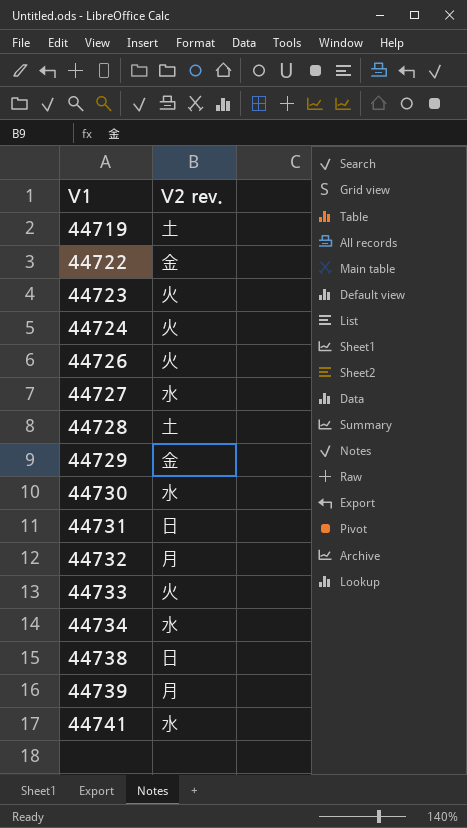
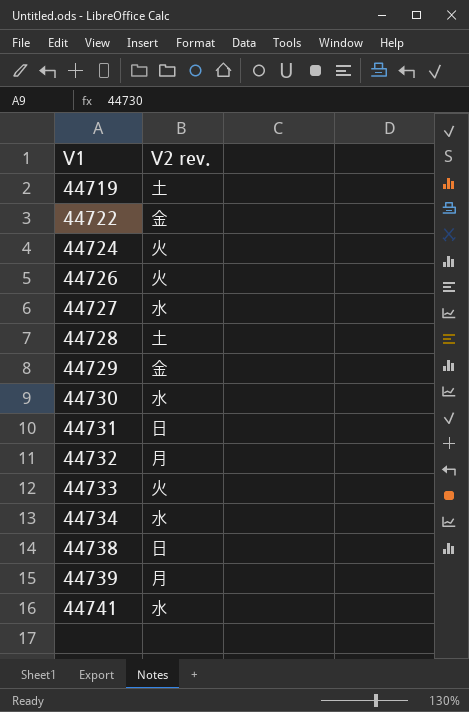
row 44723: 火 -> none

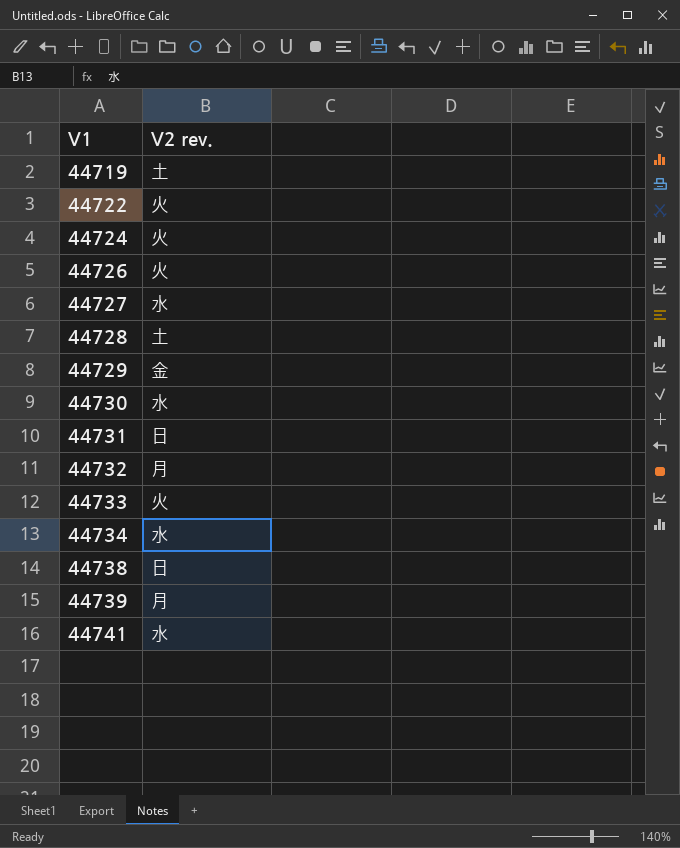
44722 | V2 rev.: 金 -> 火

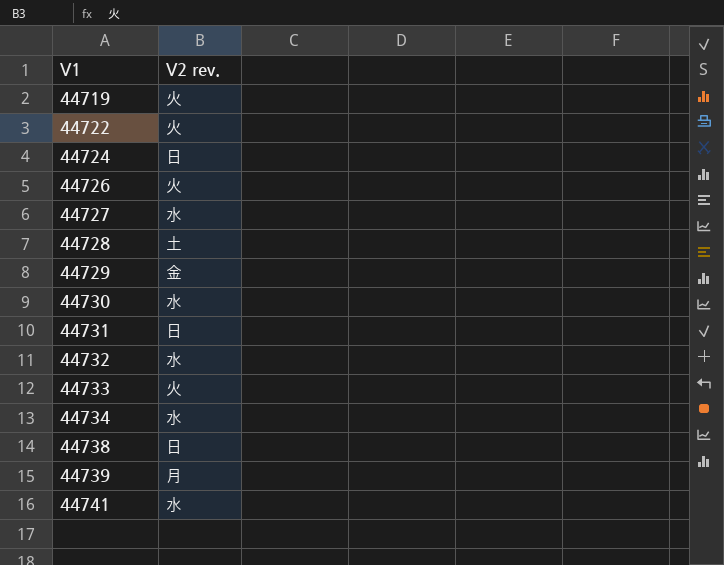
44719 | V2 rev.: 土 -> 火
44724 | V2 rev.: 火 -> 日
44732 | V2 rev.: 月 -> 水

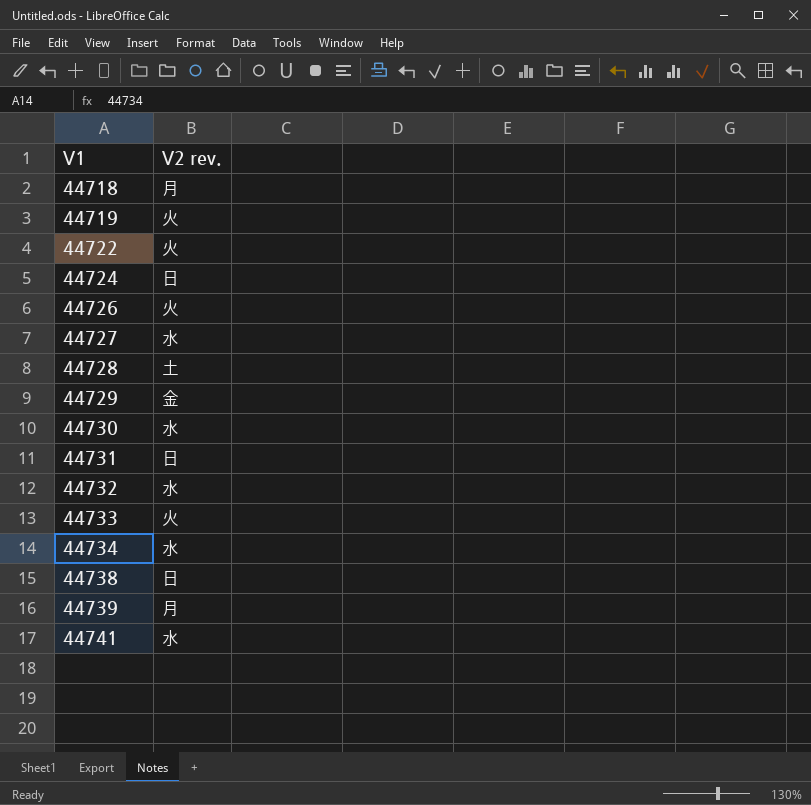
row 44718: none -> 月

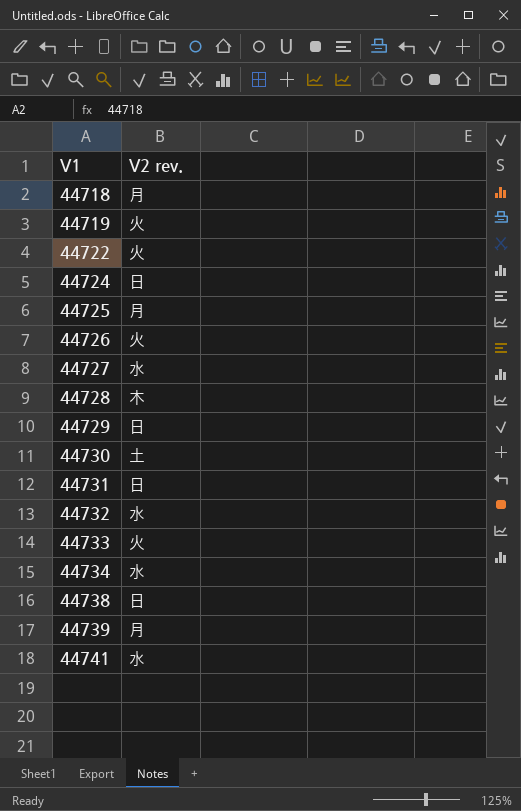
row 44725: none -> 月
44728 | V2 rev.: 土 -> 木
44729 | V2 rev.: 金 -> 日
44730 | V2 rev.: 水 -> 土

